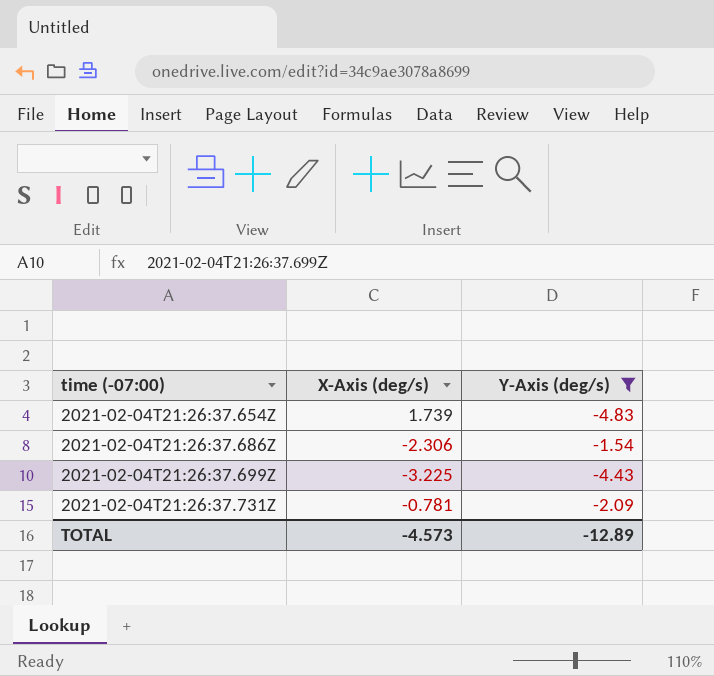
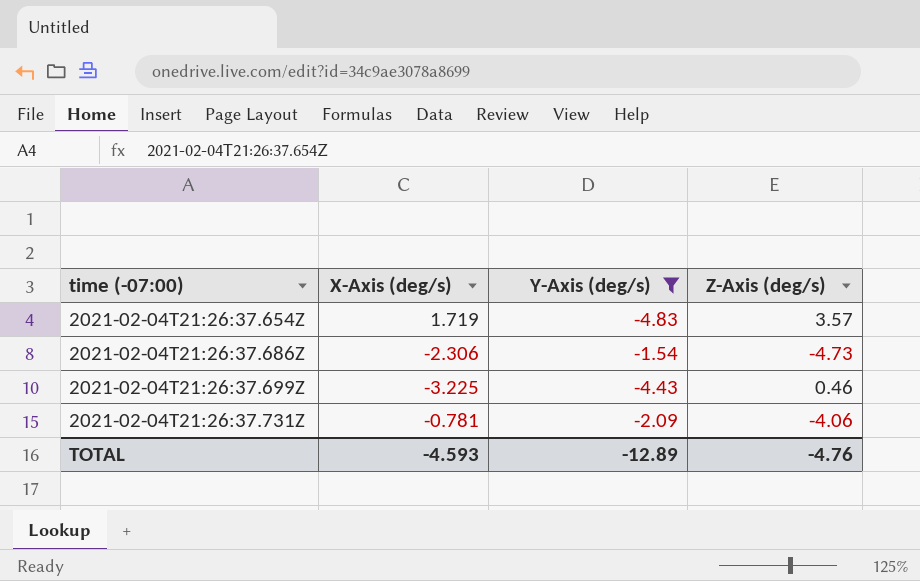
column Z-Axis (deg/s) | position: none -> 4
2021-02-04T21:26:37.654Z | X-Axis (deg/s): 1.739 -> 1.719
TOTAL | X-Axis (deg/s): -4.573 -> -4.593

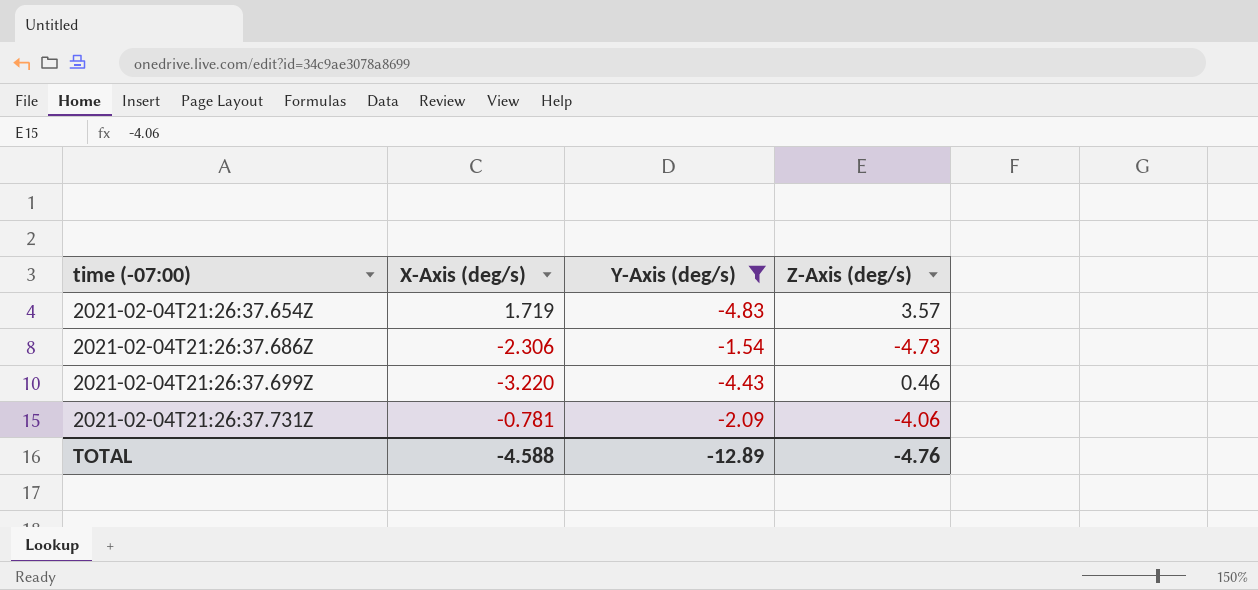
2021-02-04T21:26:37.699Z | X-Axis (deg/s): -3.225 -> -3.220
TOTAL | X-Axis (deg/s): -4.593 -> -4.588

